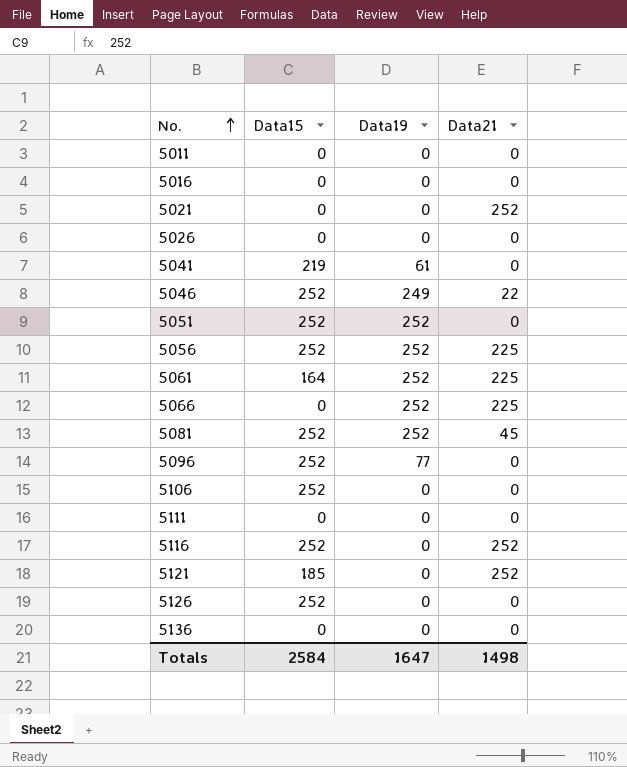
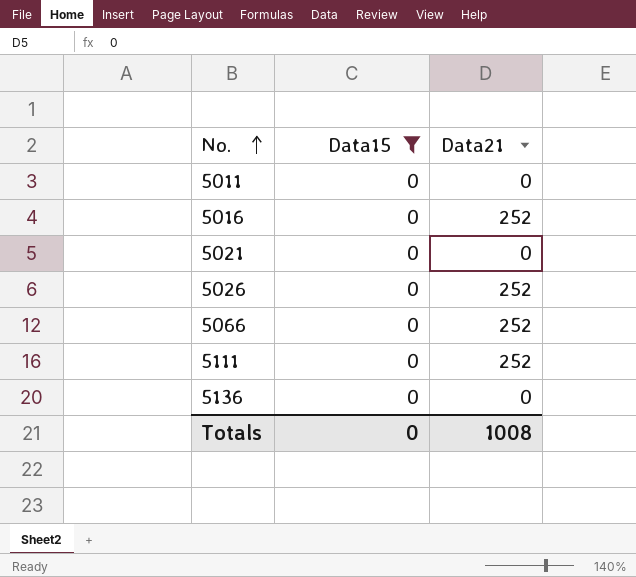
filter: none -> Data15 = 0
column Data19 | position: 3 -> none
5016 | Data21: 0 -> 252
5021 | Data21: 252 -> 0
5026 | Data21: 0 -> 252
5066 | Data21: 225 -> 252
5111 | Data21: 0 -> 252
Totals | Data15: 2584 -> 0
Totals | Data21: 1498 -> 1008

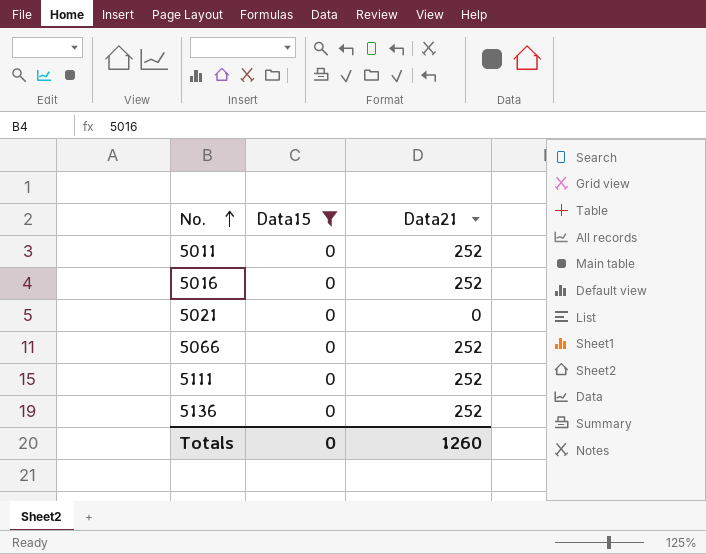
row 5026: 0 | 252 -> none
5011 | Data21: 0 -> 252
5136 | Data21: 0 -> 252
Totals | Data21: 1008 -> 1260

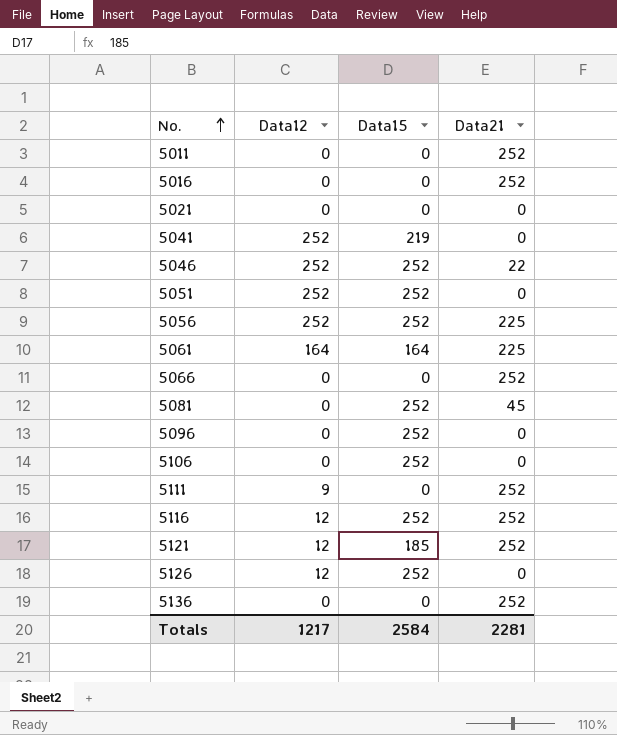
filter: Data15 = 0 -> none
column Data12 | position: none -> 2
Totals | Data15: 0 -> 2584
Totals | Data21: 1260 -> 2281

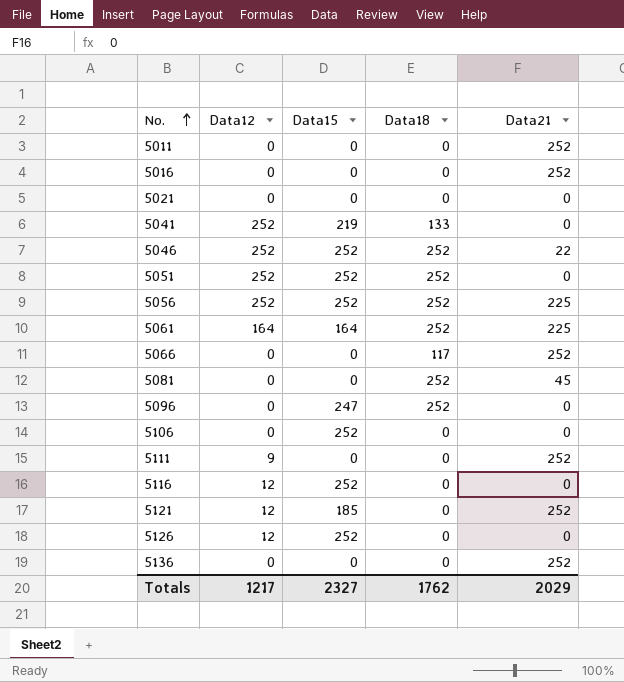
column Data18 | position: none -> 4
5081 | Data15: 252 -> 0
5096 | Data15: 252 -> 247
5116 | Data21: 252 -> 0
Totals | Data15: 2584 -> 2327
Totals | Data21: 2281 -> 2029

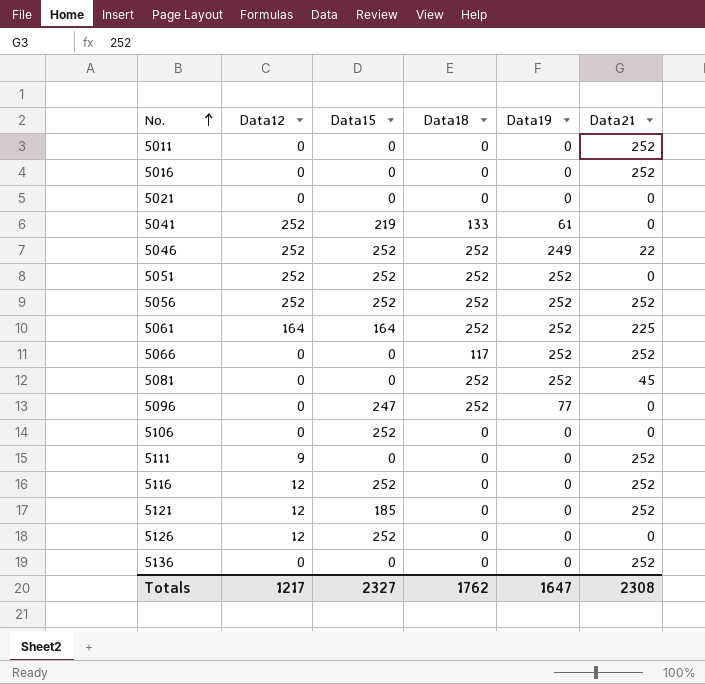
column Data19 | position: none -> 5
5056 | Data21: 225 -> 252
5116 | Data21: 0 -> 252
Totals | Data21: 2029 -> 2308

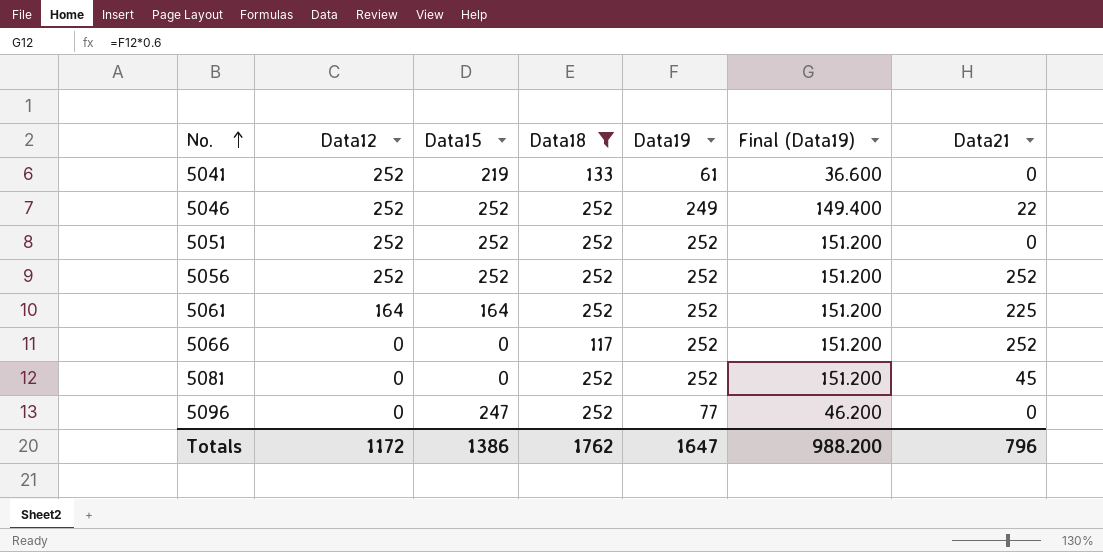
filter: none -> Data18 != 0
column Final (Data19) | formula: none -> [Data19] * 0.6
Totals | Data12: 1217 -> 1172
Totals | Data15: 2327 -> 1386
Totals | Data21: 2308 -> 796

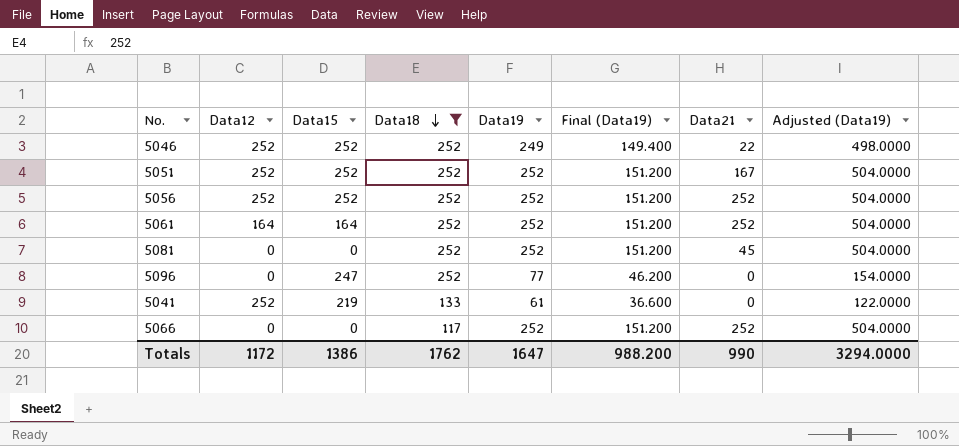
row order: No. ascending -> Data18 descending
column Adjusted (Data19) | formula: none -> [Data19] * 2
5051 | Data21: 0 -> 167
5061 | Data21: 225 -> 252
Totals | Data21: 796 -> 990

